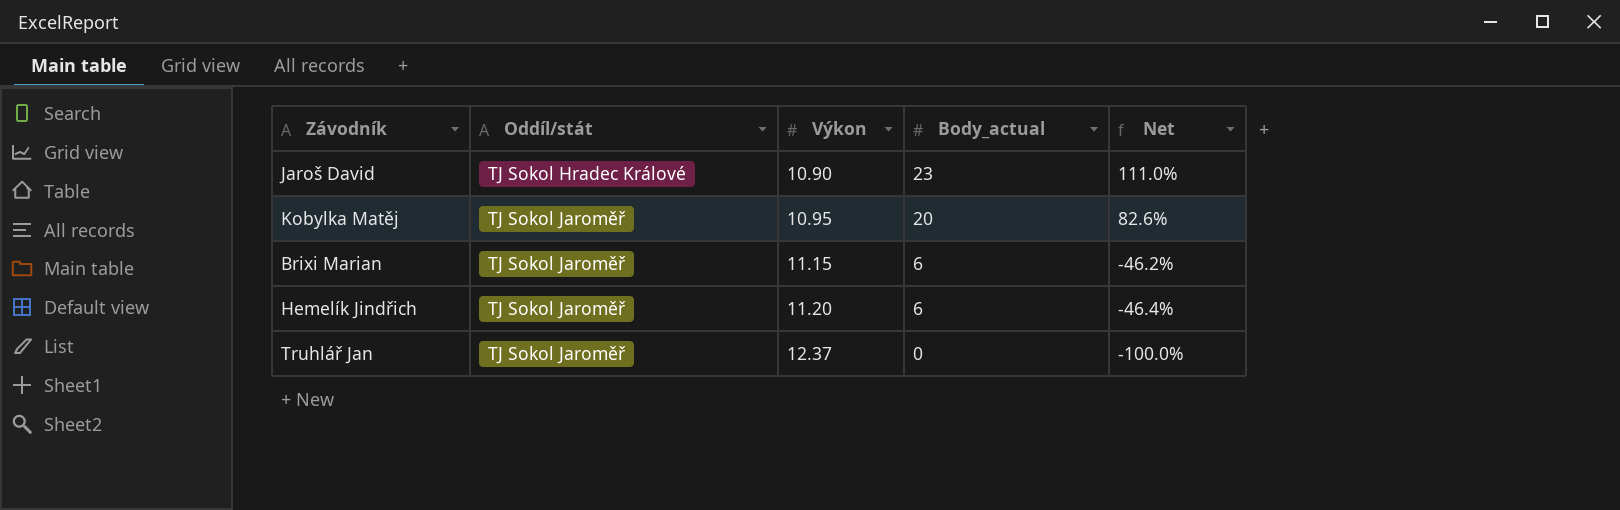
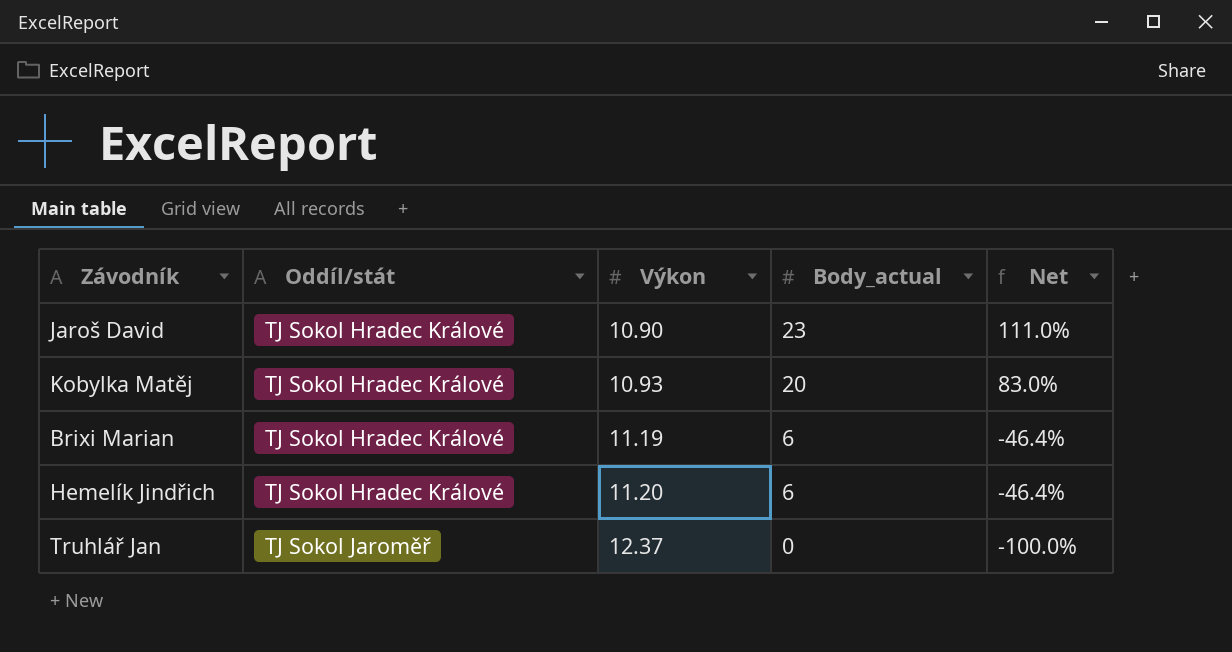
Kobylka Matěj | Oddíl/stát: TJ Sokol Jaroměř -> TJ Sokol Hradec Králové
Kobylka Matěj | Výkon: 10.95 -> 10.93
Kobylka Matěj | Net: 82.6% -> 83.0%
Brixi Marian | Oddíl/stát: TJ Sokol Jaroměř -> TJ Sokol Hradec Králové
Brixi Marian | Výkon: 11.15 -> 11.19
Brixi Marian | Net: -46.2% -> -46.4%
Hemelík Jindřich | Oddíl/stát: TJ Sokol Jaroměř -> TJ Sokol Hradec Králové

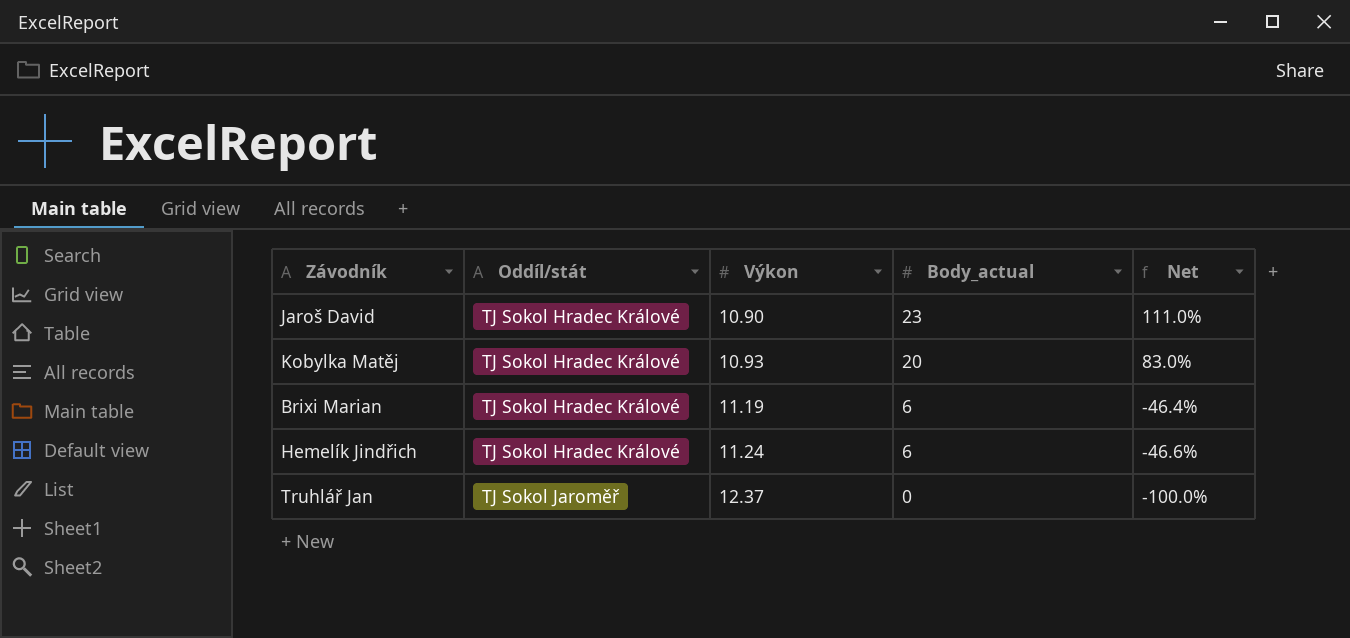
Hemelík Jindřich | Výkon: 11.20 -> 11.24
Hemelík Jindřich | Net: -46.4% -> -46.6%

